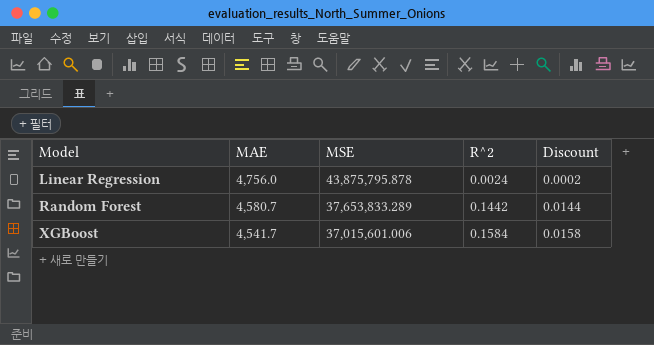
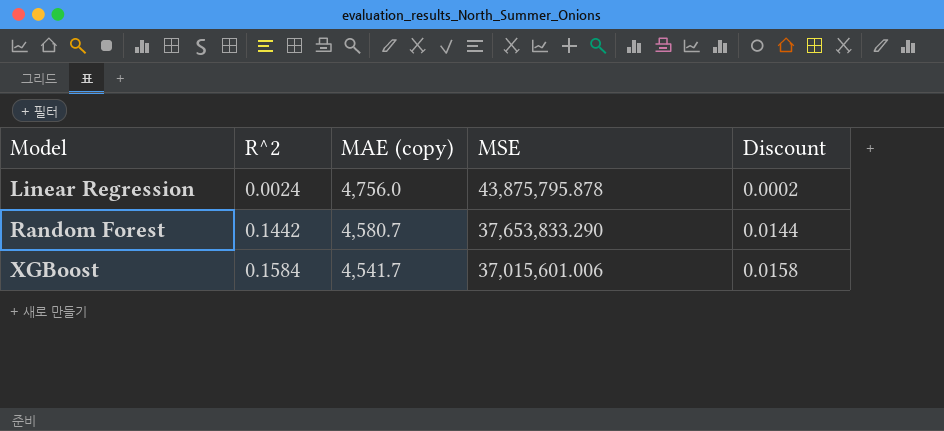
column R^2 | position: 4 -> 2
column name: MAE -> MAE (copy)
Random Forest | MSE: 37,653,833.289 -> 37,653,833.290

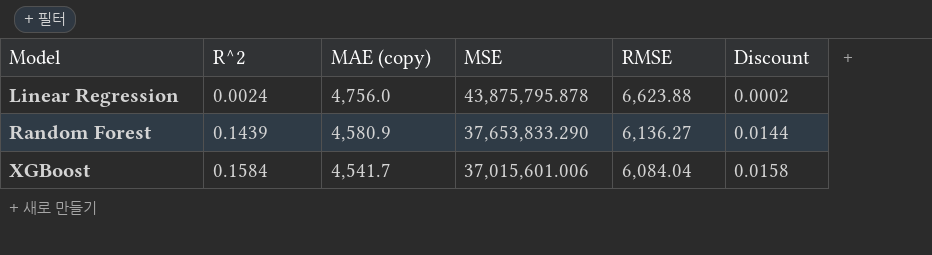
column RMSE | position: none -> 5
Random Forest | R^2: 0.1442 -> 0.1439
Random Forest | MAE (copy): 4,580.7 -> 4,580.9

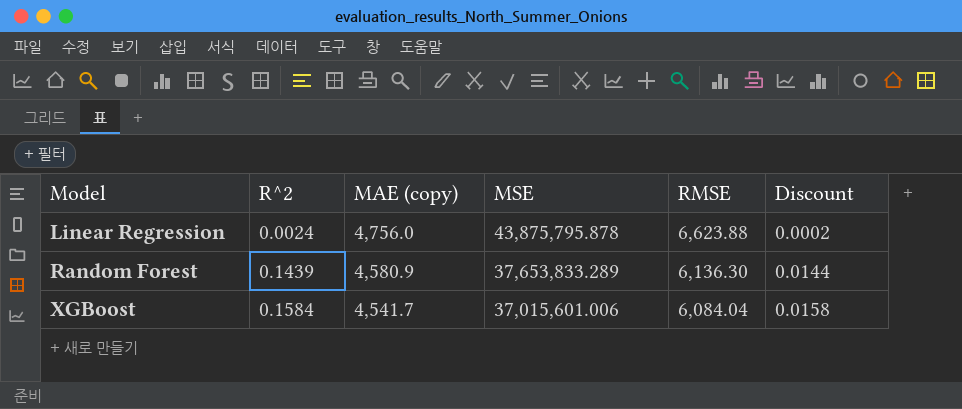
Random Forest | MSE: 37,653,833.290 -> 37,653,833.289
Random Forest | RMSE: 6,136.27 -> 6,136.30

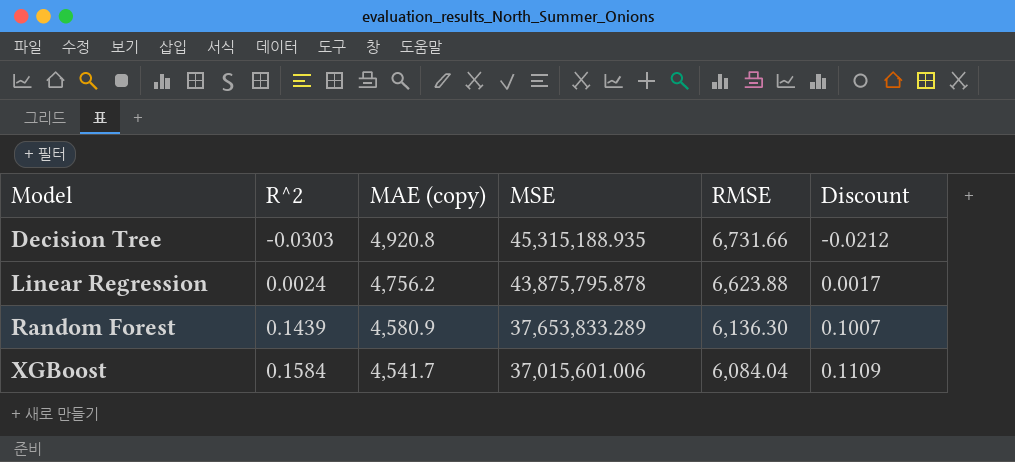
column Discount | formula: [R^2] * 0.1 -> [R^2] * 0.7
row Decision Tree: none -> -0.0303 | 4,920.8 | 45,315,188.935 | 6,731.66 | -0.0212
Linear Regression | MAE (copy): 4,756.0 -> 4,756.2

